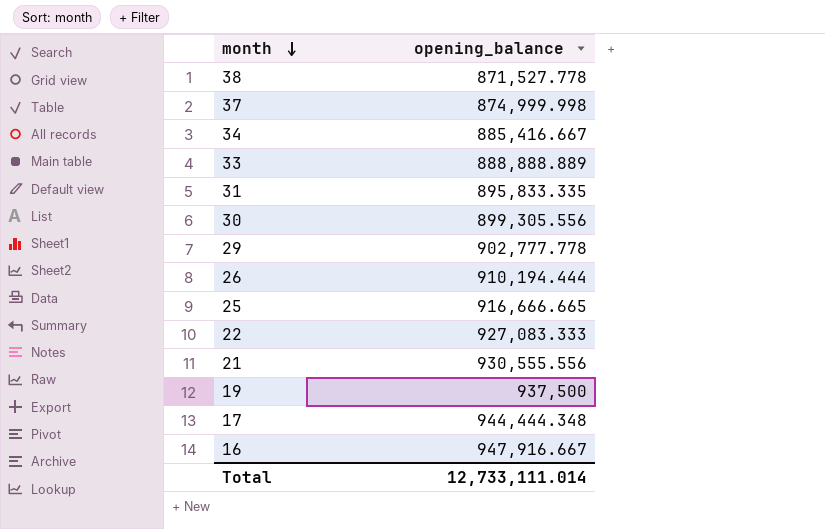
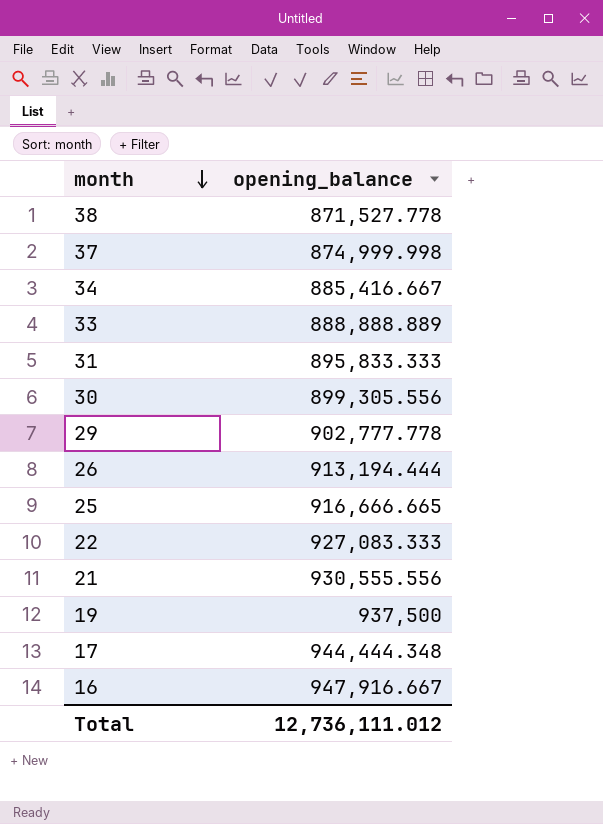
31 | opening_balance: 895,833.335 -> 895,833.333
26 | opening_balance: 910,194.444 -> 913,194.444
Total | opening_balance: 12,733,111.014 -> 12,736,111.012

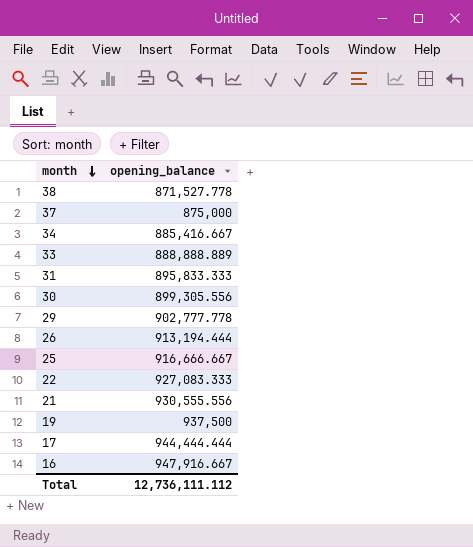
37 | opening_balance: 874,999.998 -> 875,000
25 | opening_balance: 916,666.665 -> 916,666.667
17 | opening_balance: 944,444.348 -> 944,444.444
Total | opening_balance: 12,736,111.012 -> 12,736,111.112

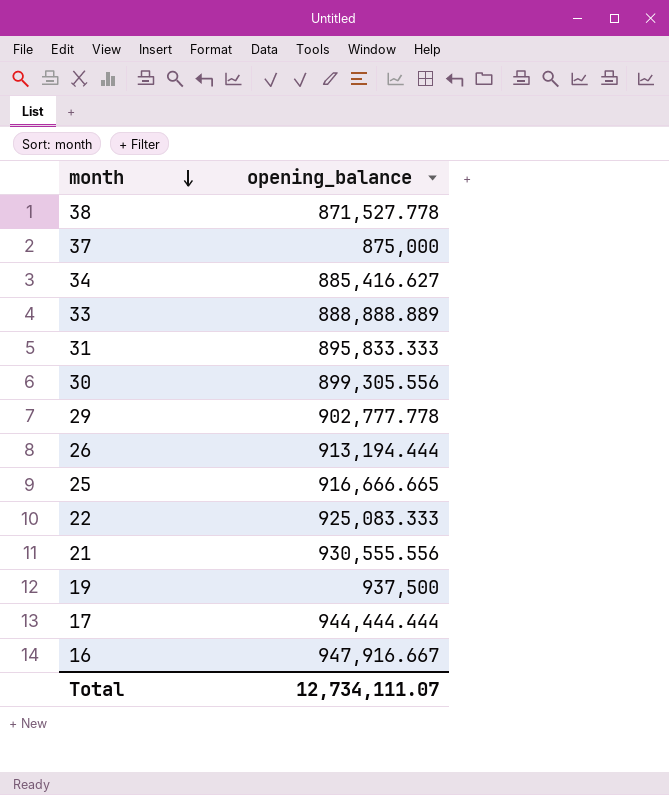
34 | opening_balance: 885,416.667 -> 885,416.627
25 | opening_balance: 916,666.667 -> 916,666.665
22 | opening_balance: 927,083.333 -> 925,083.333
Total | opening_balance: 12,736,111.112 -> 12,734,111.07

